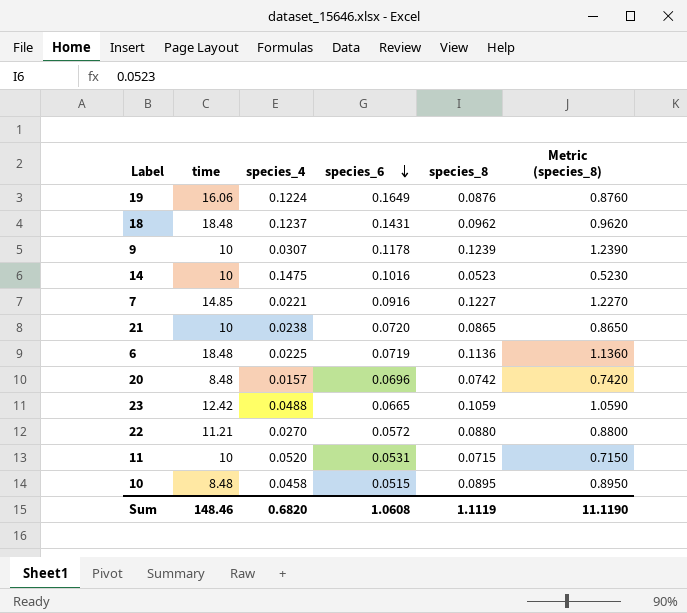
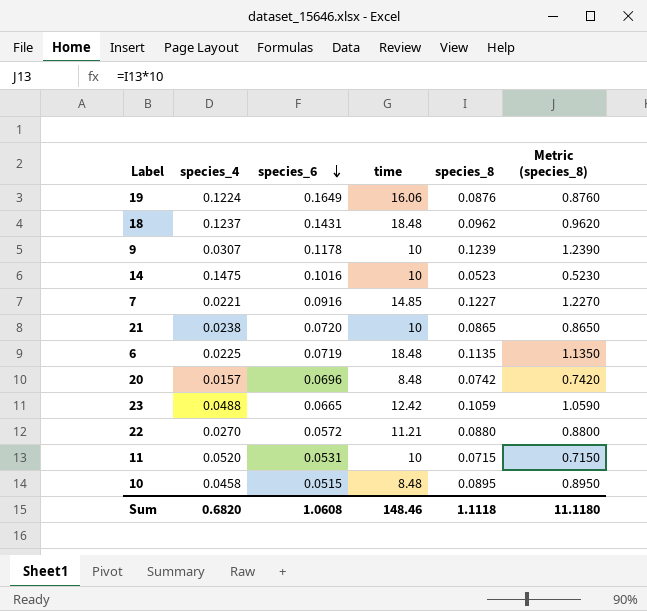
column time | position: 2 -> 4
6 | species_8: 0.1136 -> 0.1135
6 | Metric (species_8): 1.1360 -> 1.1350
Sum | species_8: 1.1119 -> 1.1118
Sum | Metric (species_8): 11.1190 -> 11.1180

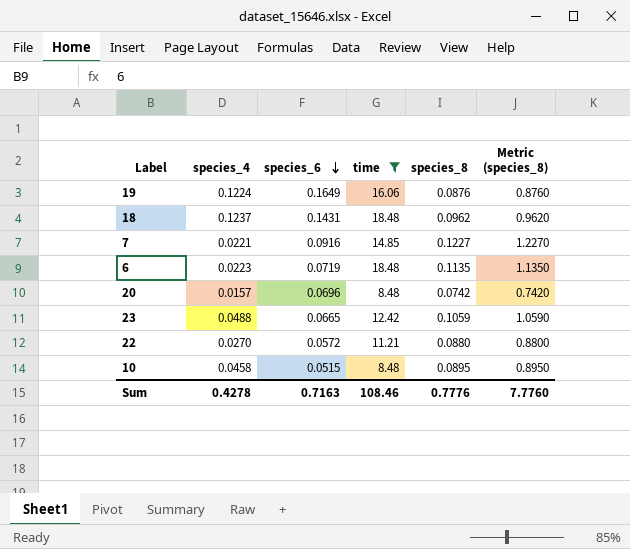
filter: none -> time != 10
6 | species_4: 0.0225 -> 0.0223
Sum | species_4: 0.6820 -> 0.4278
Sum | species_6: 1.0608 -> 0.7163
Sum | time: 148.46 -> 108.46
Sum | species_8: 1.1118 -> 0.7776
Sum | Metric (species_8): 11.1180 -> 7.7760

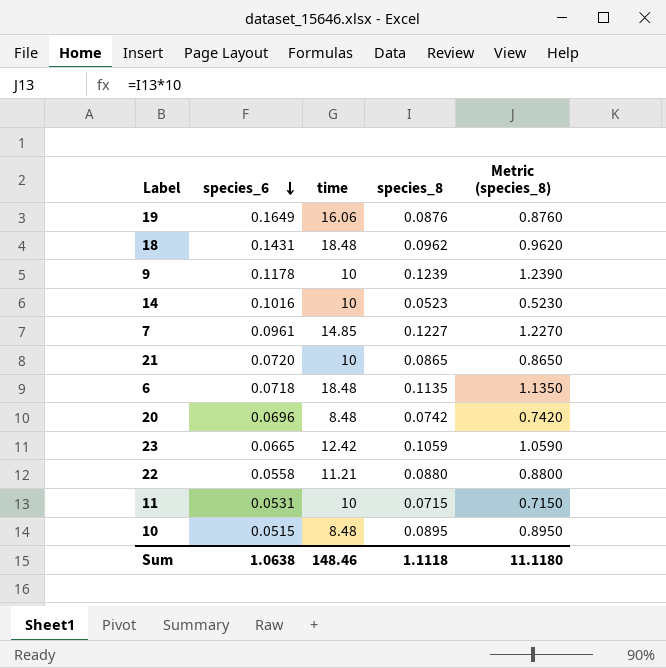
filter: time != 10 -> none
column species_4 | position: 2 -> none
7 | species_6: 0.0916 -> 0.0961
6 | species_6: 0.0719 -> 0.0718
22 | species_6: 0.0572 -> 0.0558
Sum | species_6: 0.7163 -> 1.0638
Sum | time: 108.46 -> 148.46
Sum | species_8: 0.7776 -> 1.1118
Sum | Metric (species_8): 7.7760 -> 11.1180

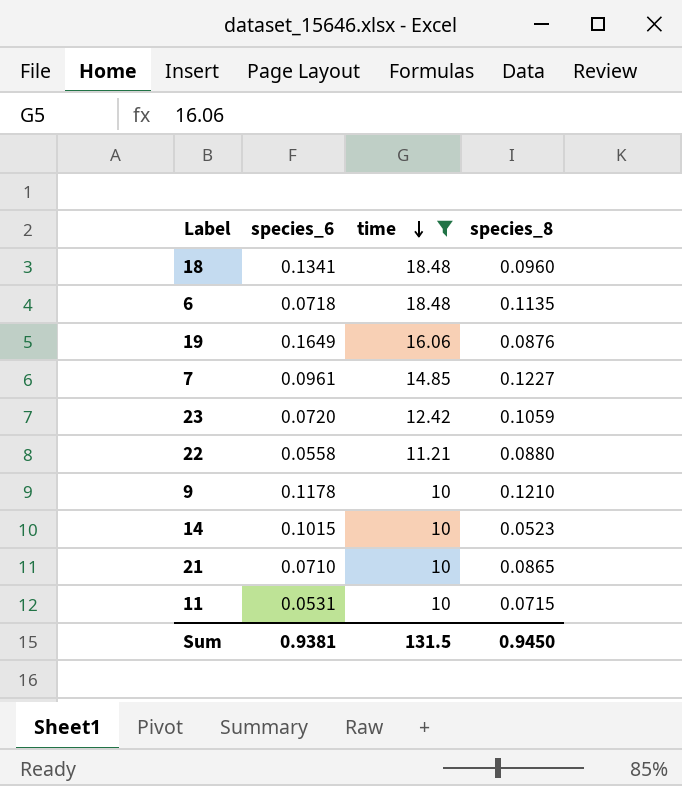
filter: none -> time != 8.48
row order: species_6 descending -> time descending
column Metric (species_8) | formula: [species_8] * 10 -> none
18 | species_6: 0.1431 -> 0.1341
18 | species_8: 0.0962 -> 0.0960
23 | species_6: 0.0665 -> 0.0720
9 | species_8: 0.1239 -> 0.1210
14 | species_6: 0.1016 -> 0.1015
21 | species_6: 0.0720 -> 0.0710
Sum | species_6: 1.0638 -> 0.9381
Sum | time: 148.46 -> 131.5
Sum | species_8: 1.1118 -> 0.9450

